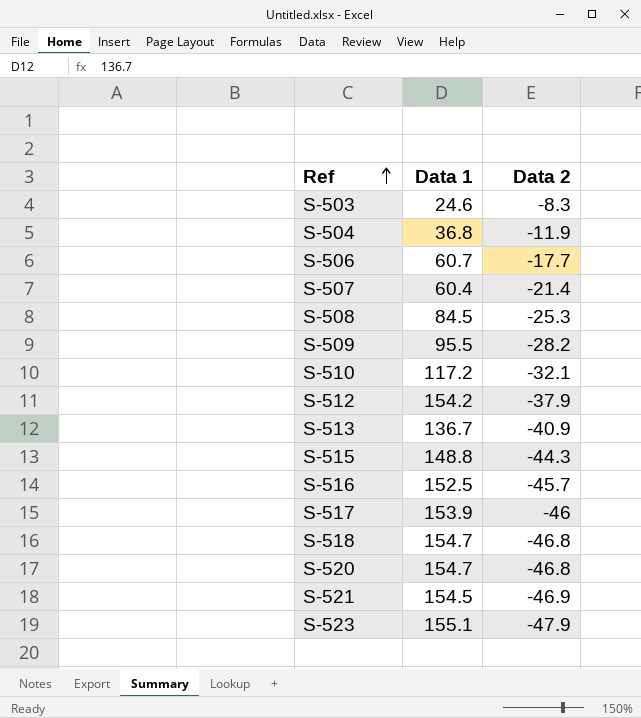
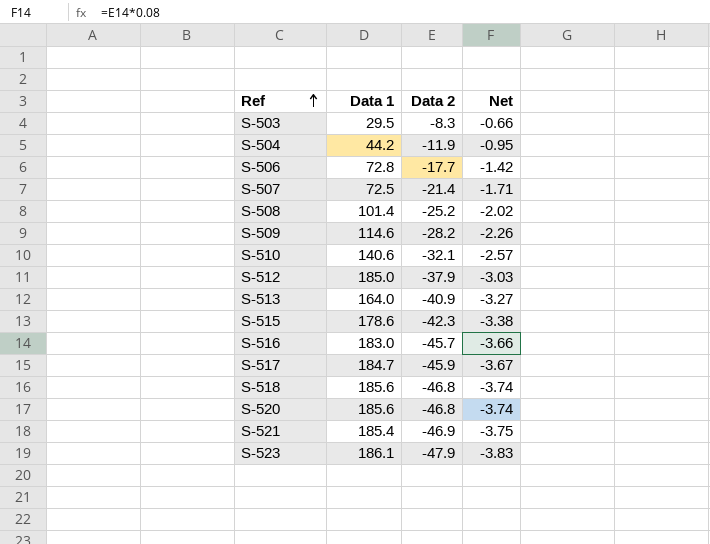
column Net | formula: none -> [Data 2] * 0.08
S-503 | Data 1: 24.6 -> 29.5
S-504 | Data 1: 36.8 -> 44.2
S-506 | Data 1: 60.7 -> 72.8
S-507 | Data 1: 60.4 -> 72.5
S-508 | Data 1: 84.5 -> 101.4
S-508 | Data 2: -25.3 -> -25.2
S-509 | Data 1: 95.5 -> 114.6
S-510 | Data 1: 117.2 -> 140.6
S-512 | Data 1: 154.2 -> 185.0
S-513 | Data 1: 136.7 -> 164.0
S-515 | Data 1: 148.8 -> 178.6
S-515 | Data 2: -44.3 -> -42.3
S-516 | Data 1: 152.5 -> 183.0
S-517 | Data 1: 153.9 -> 184.7
S-517 | Data 2: -46 -> -45.9
S-518 | Data 1: 154.7 -> 185.6
S-520 | Data 1: 154.7 -> 185.6
S-521 | Data 1: 154.5 -> 185.4
S-523 | Data 1: 155.1 -> 186.1

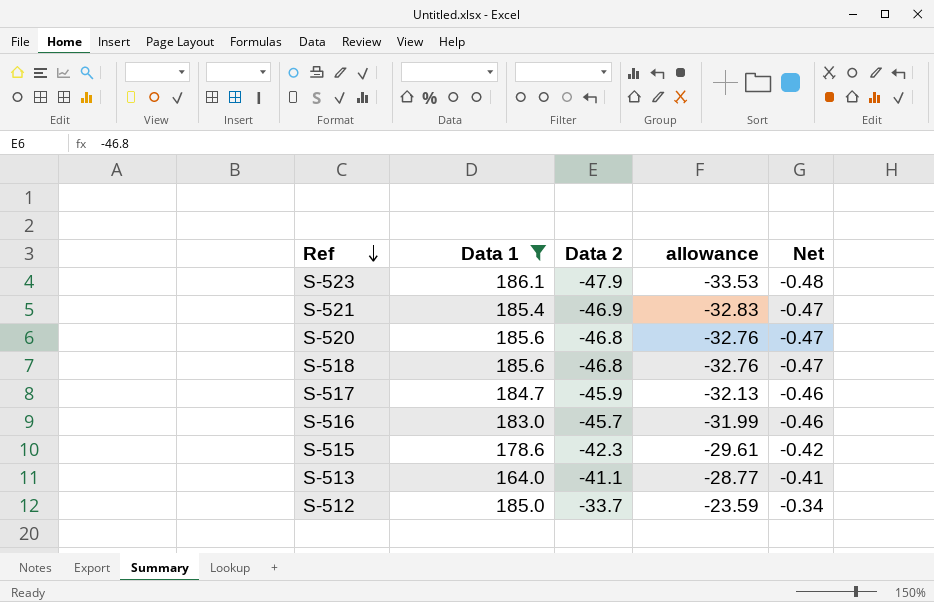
filter: none -> Data 1 >= 164.0
row order: Ref ascending -> Ref descending
column allowance | formula: none -> [Data 2] * 0.7
column Net | formula: [Data 2] * 0.08 -> [Data 2] * 0.01
S-513 | Data 2: -40.9 -> -41.1
S-512 | Data 2: -37.9 -> -33.7

